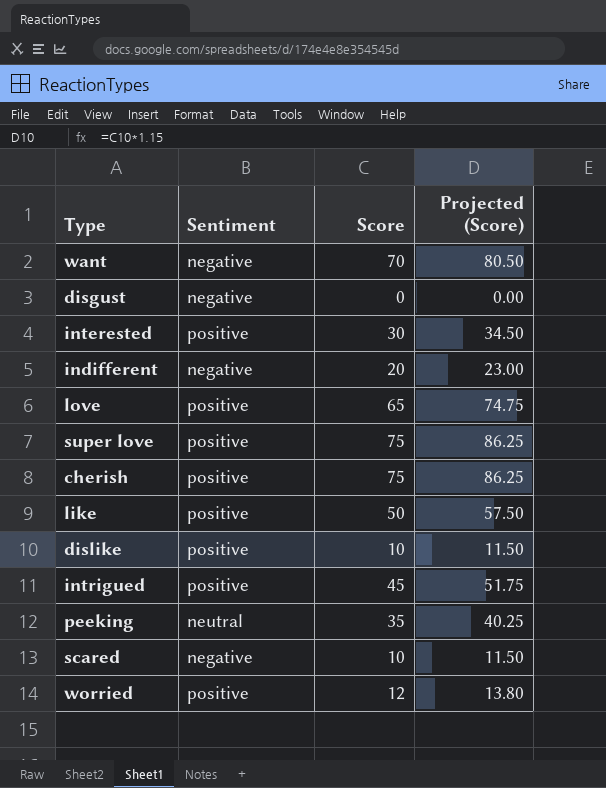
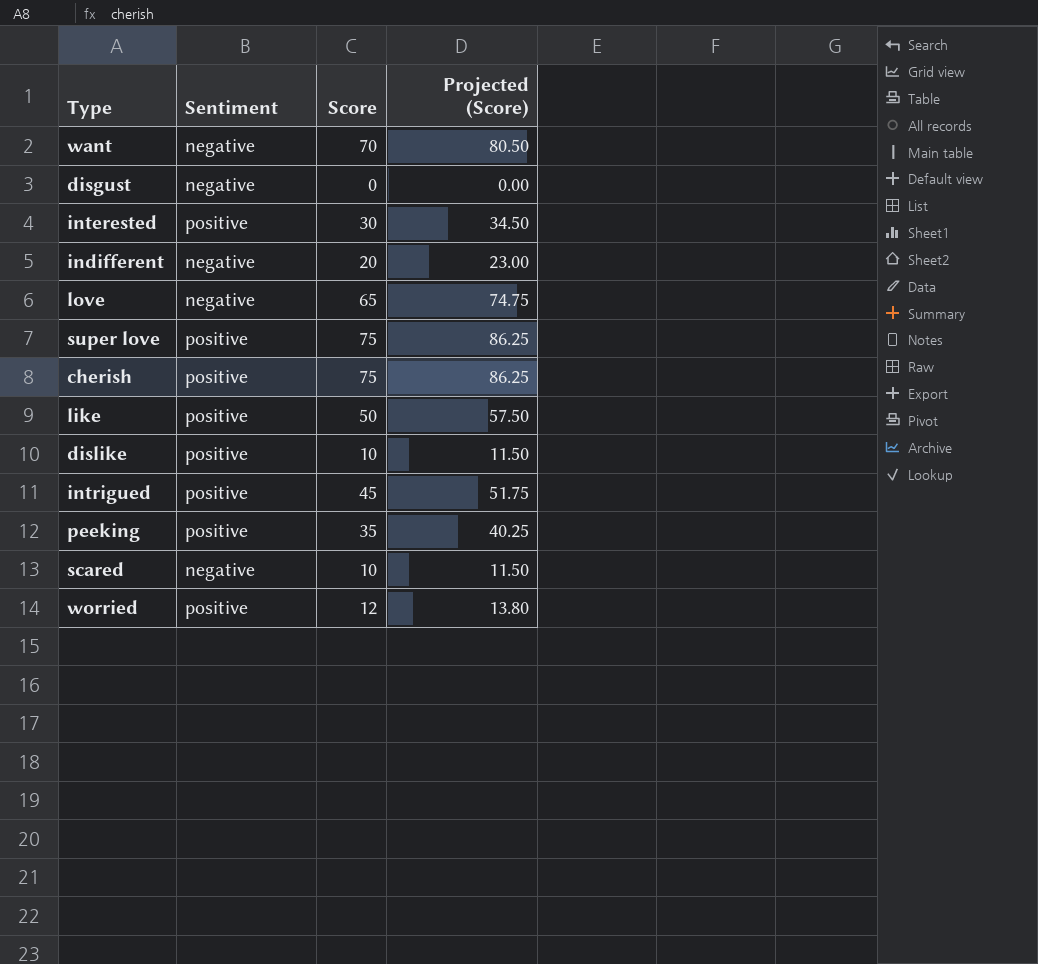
love | Sentiment: positive -> negative
peeking | Sentiment: neutral -> positive

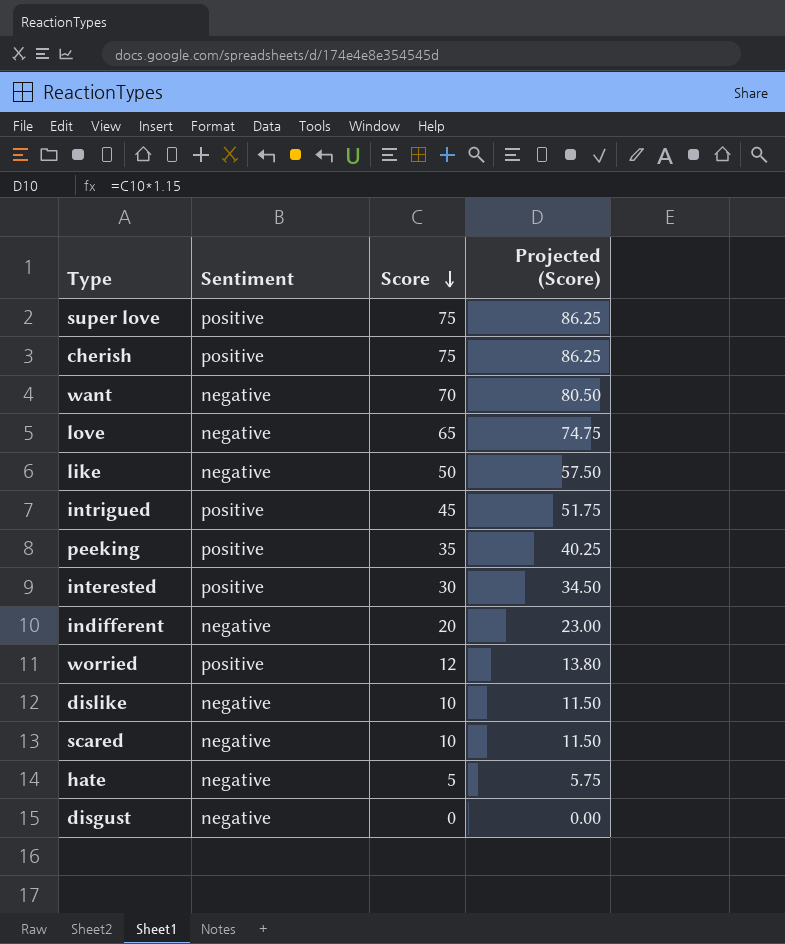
row order: none -> Score descending
like | Sentiment: positive -> negative
dislike | Sentiment: positive -> negative
row hate: none -> negative | 5 | 5.75

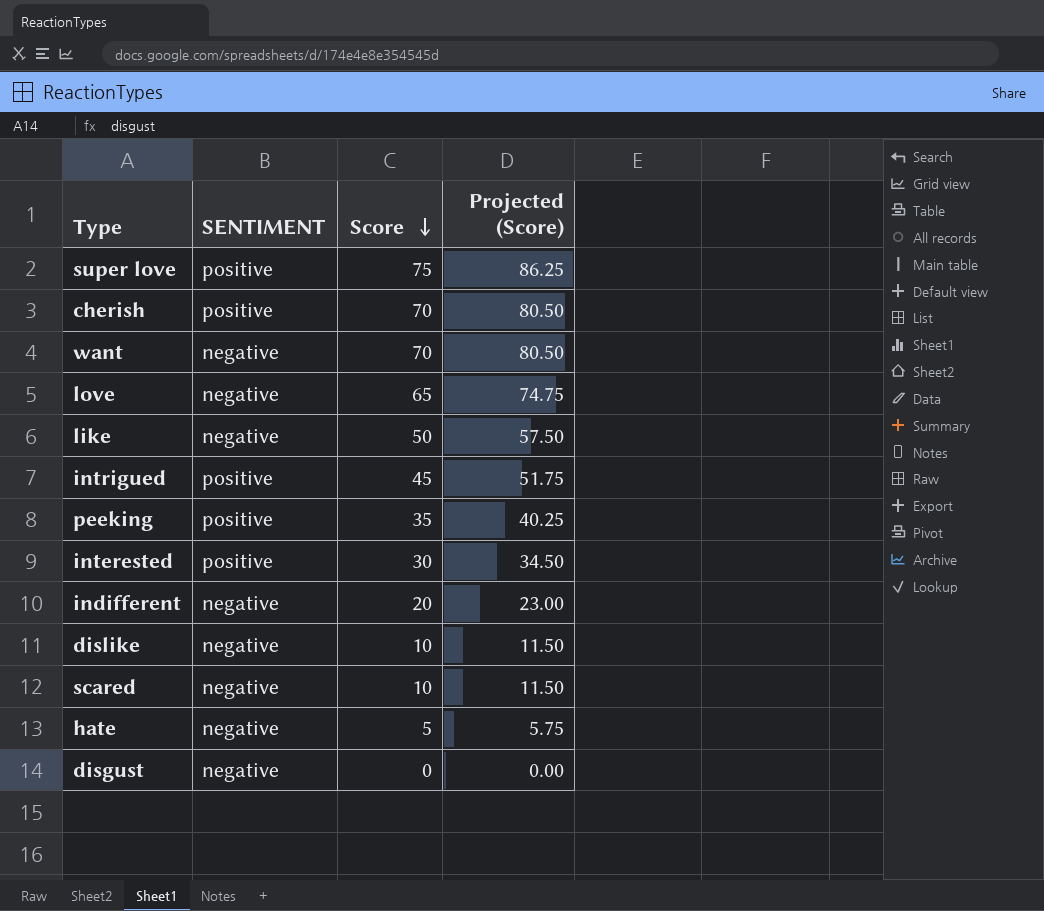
column name: Sentiment -> SENTIMENT
row worried: positive | 12 | 13.80 -> none
cherish | Score: 75 -> 70
cherish | Projected (Score): 86.25 -> 80.50

